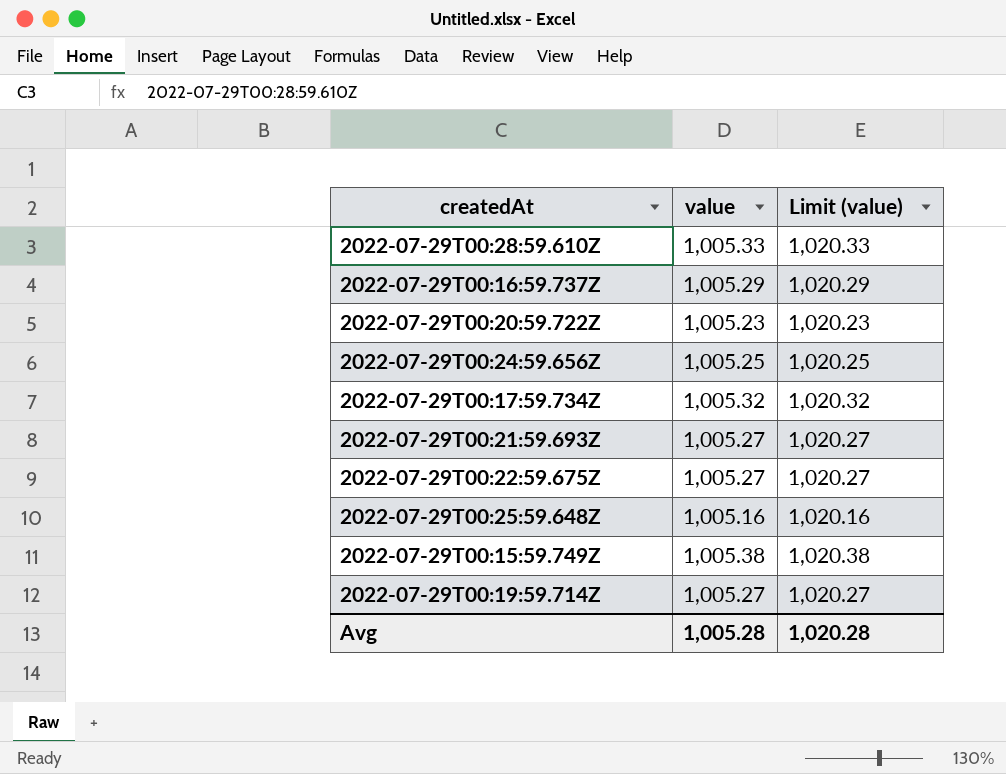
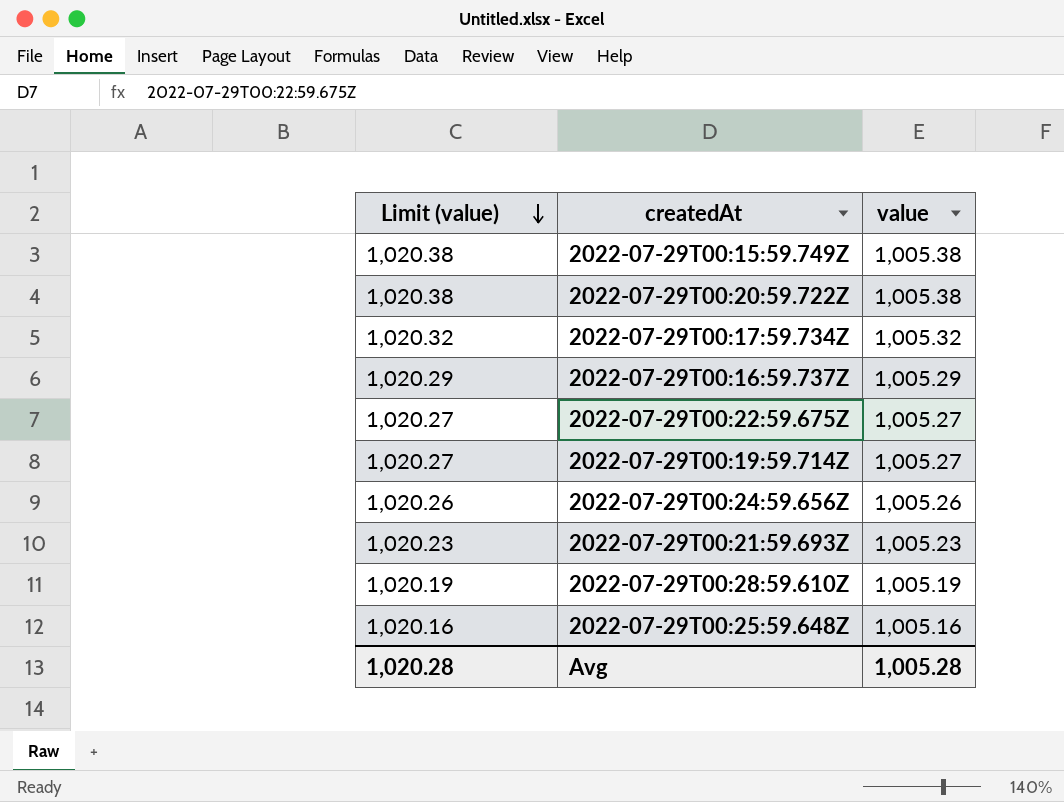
row order: none -> Limit (value) descending
column Limit (value) | position: 3 -> 1
2022-07-29T00:20:59.722Z | Limit (value): 1,020.23 -> 1,020.38
2022-07-29T00:20:59.722Z | value: 1,005.23 -> 1,005.38
2022-07-29T00:24:59.656Z | Limit (value): 1,020.25 -> 1,020.26
2022-07-29T00:24:59.656Z | value: 1,005.25 -> 1,005.26
2022-07-29T00:21:59.693Z | Limit (value): 1,020.27 -> 1,020.23
2022-07-29T00:21:59.693Z | value: 1,005.27 -> 1,005.23
2022-07-29T00:28:59.610Z | Limit (value): 1,020.33 -> 1,020.19
2022-07-29T00:28:59.610Z | value: 1,005.33 -> 1,005.19

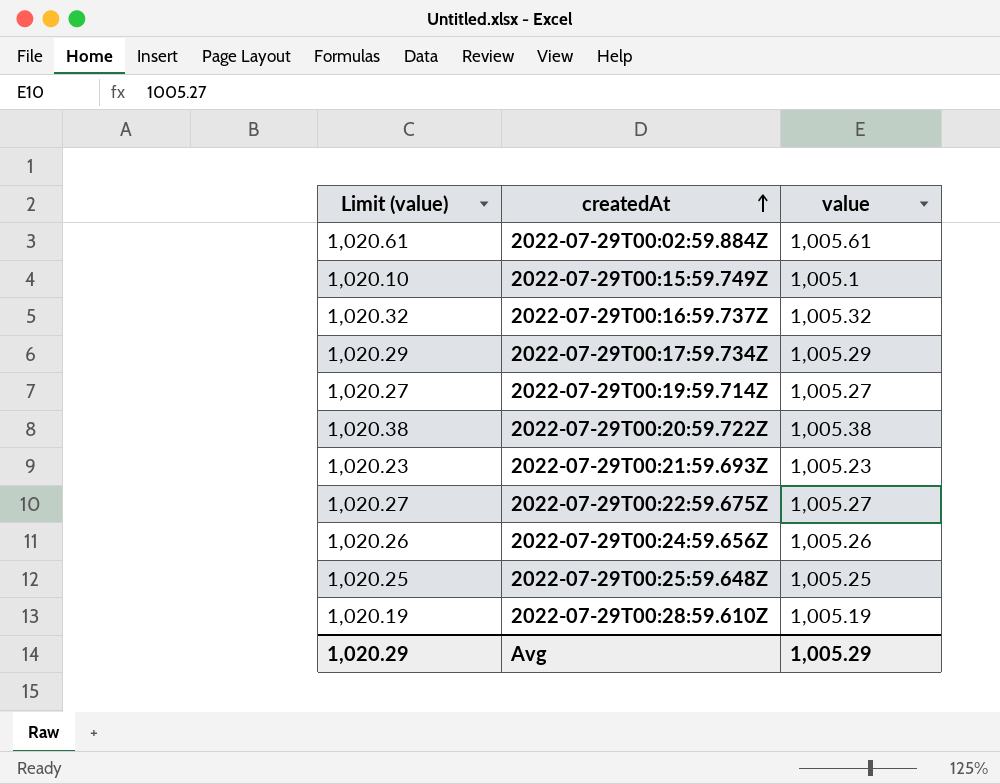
row order: Limit (value) descending -> createdAt ascending
row 2022-07-29T00:02:59.884Z: none -> 1,020.61 | 1,005.61
2022-07-29T00:15:59.749Z | Limit (value): 1,020.38 -> 1,020.10
2022-07-29T00:15:59.749Z | value: 1,005.38 -> 1,005.1
2022-07-29T00:16:59.737Z | Limit (value): 1,020.29 -> 1,020.32
2022-07-29T00:16:59.737Z | value: 1,005.29 -> 1,005.32
2022-07-29T00:17:59.734Z | Limit (value): 1,020.32 -> 1,020.29
2022-07-29T00:17:59.734Z | value: 1,005.32 -> 1,005.29
2022-07-29T00:25:59.648Z | Limit (value): 1,020.16 -> 1,020.25
2022-07-29T00:25:59.648Z | value: 1,005.16 -> 1,005.25
Avg | Limit (value): 1,020.28 -> 1,020.29
Avg | value: 1,005.28 -> 1,005.29

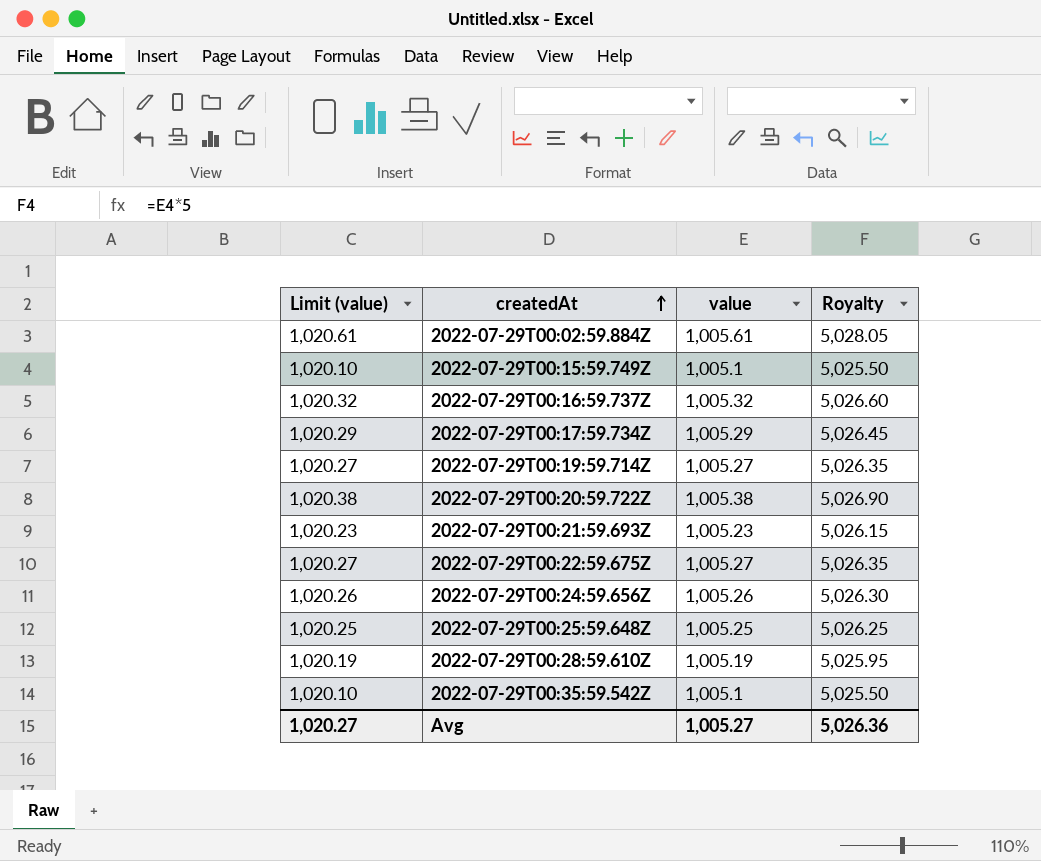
column Royalty | formula: none -> [value] * 5
row 2022-07-29T00:35:59.542Z: none -> 1,020.10 | 1,005.1 | 5,025.50
Avg | Limit (value): 1,020.29 -> 1,020.27
Avg | value: 1,005.29 -> 1,005.27

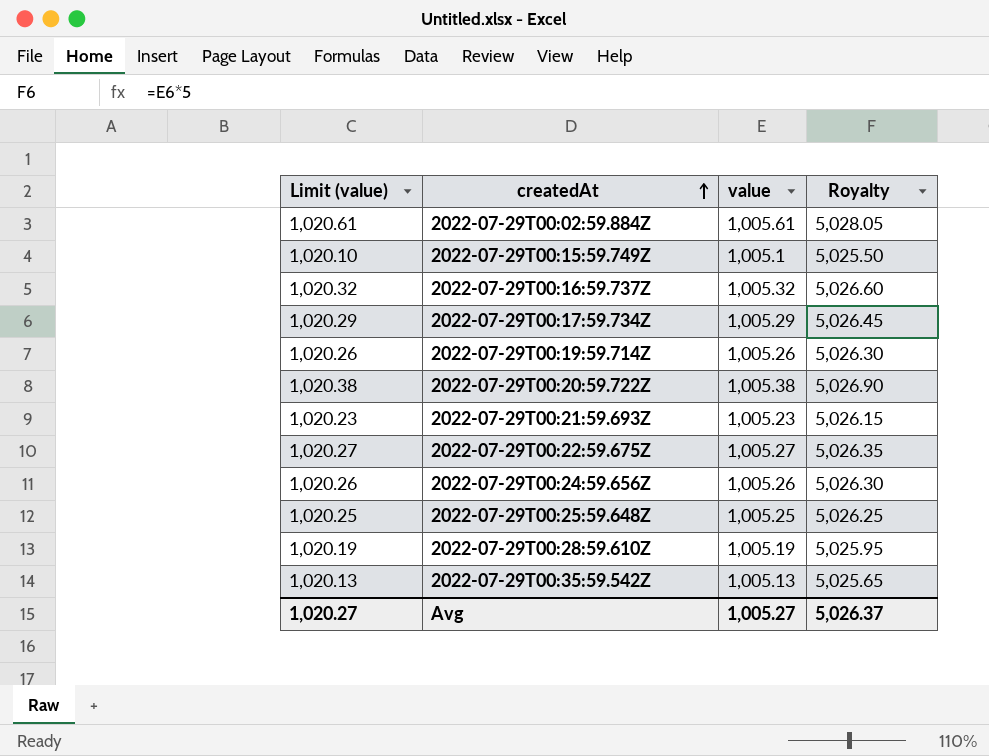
2022-07-29T00:19:59.714Z | Limit (value): 1,020.27 -> 1,020.26
2022-07-29T00:19:59.714Z | value: 1,005.27 -> 1,005.26
2022-07-29T00:19:59.714Z | Royalty: 5,026.35 -> 5,026.30
2022-07-29T00:35:59.542Z | Limit (value): 1,020.10 -> 1,020.13
2022-07-29T00:35:59.542Z | value: 1,005.1 -> 1,005.13
2022-07-29T00:35:59.542Z | Royalty: 5,025.50 -> 5,025.65
Avg | Royalty: 5,026.36 -> 5,026.37

